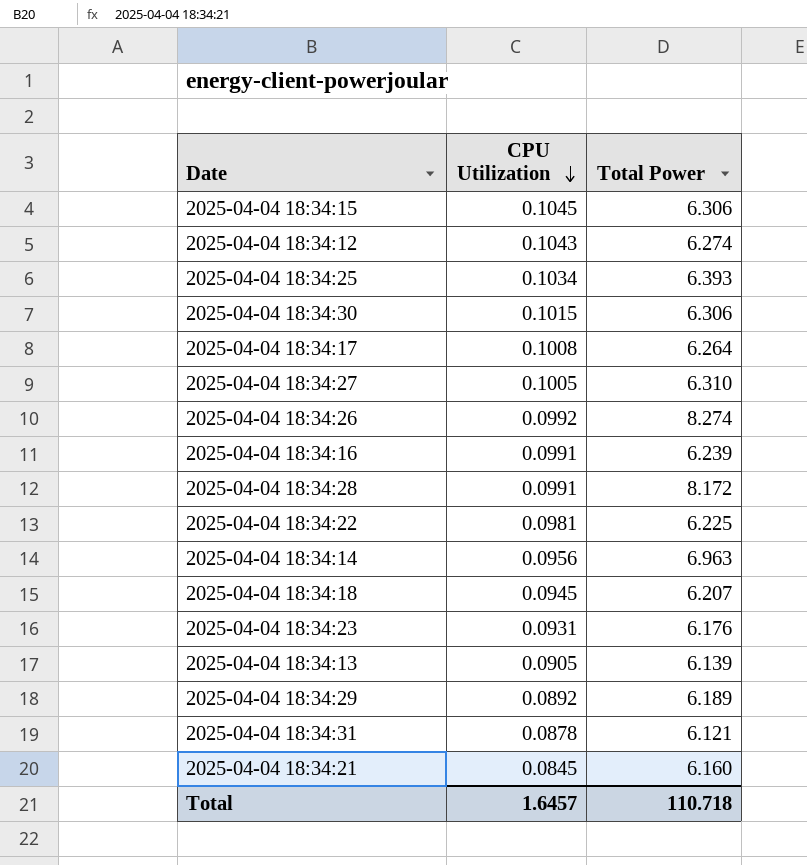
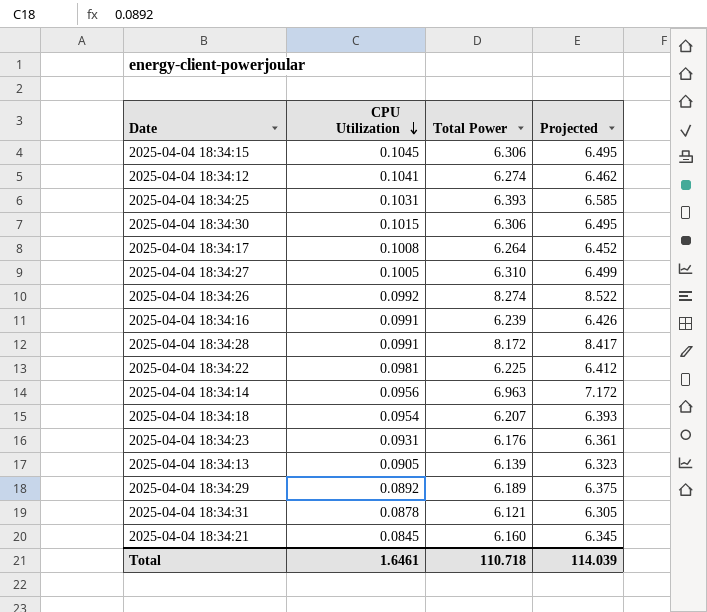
column Projected | formula: none -> [Total Power] * 1.03
2025-04-04 18:34:12 | CPU Utilization: 0.1043 -> 0.1041
2025-04-04 18:34:25 | CPU Utilization: 0.1034 -> 0.1031
2025-04-04 18:34:18 | CPU Utilization: 0.0945 -> 0.0954
Total | CPU Utilization: 1.6457 -> 1.6461

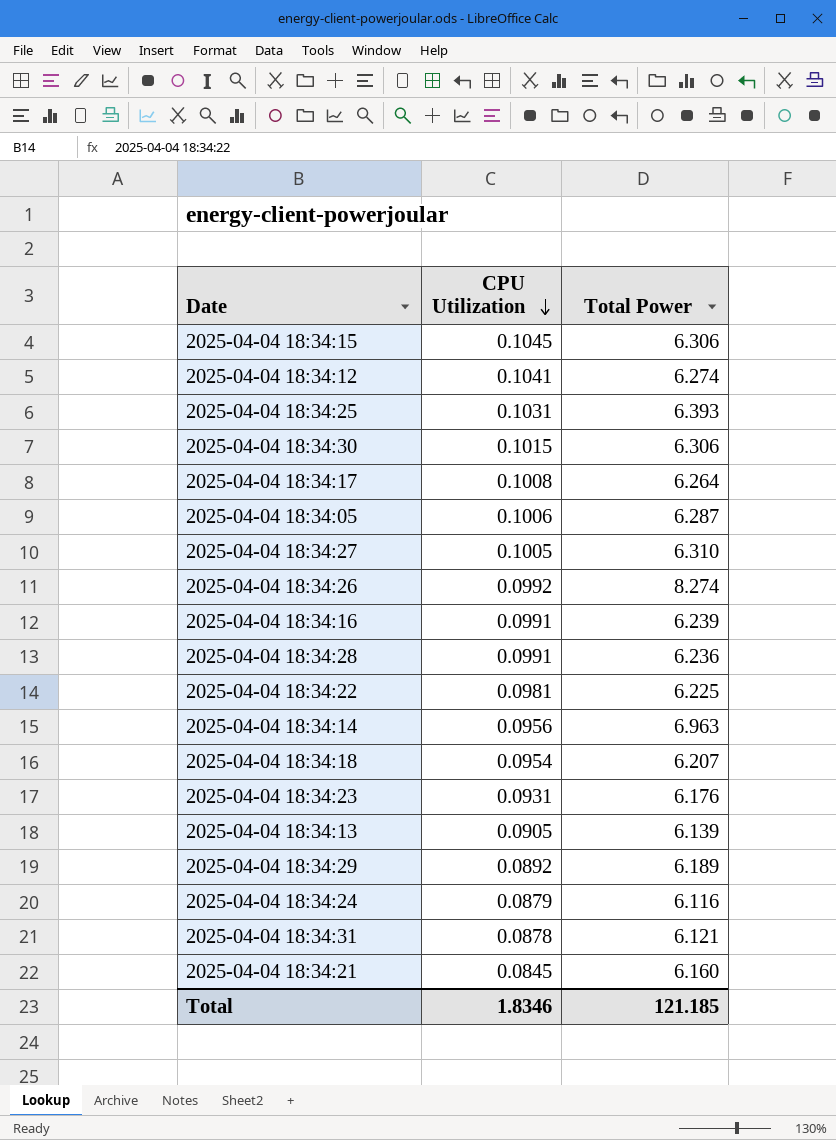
column Projected | formula: [Total Power] * 1.03 -> none
row 2025-04-04 18:34:05: none -> 0.1006 | 6.287
2025-04-04 18:34:28 | Total Power: 8.172 -> 6.236
row 2025-04-04 18:34:24: none -> 0.0879 | 6.116
Total | CPU Utilization: 1.6461 -> 1.8346
Total | Total Power: 110.718 -> 121.185

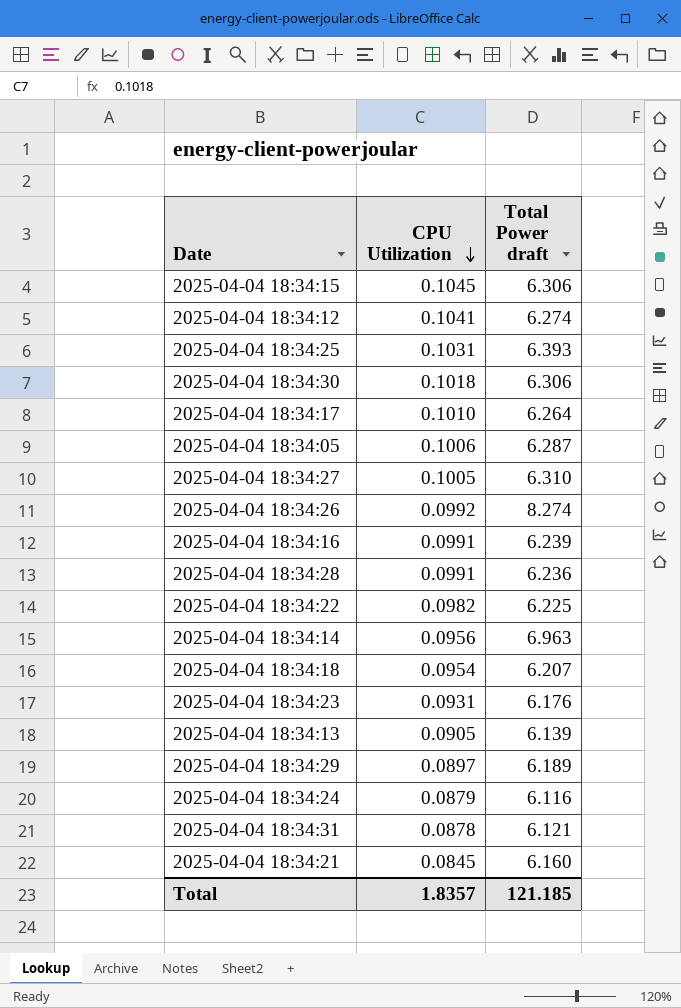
column name: Total Power -> Total Power draft
2025-04-04 18:34:30 | CPU Utilization: 0.1015 -> 0.1018
2025-04-04 18:34:17 | CPU Utilization: 0.1008 -> 0.1010
2025-04-04 18:34:22 | CPU Utilization: 0.0981 -> 0.0982
2025-04-04 18:34:29 | CPU Utilization: 0.0892 -> 0.0897
Total | CPU Utilization: 1.8346 -> 1.8357

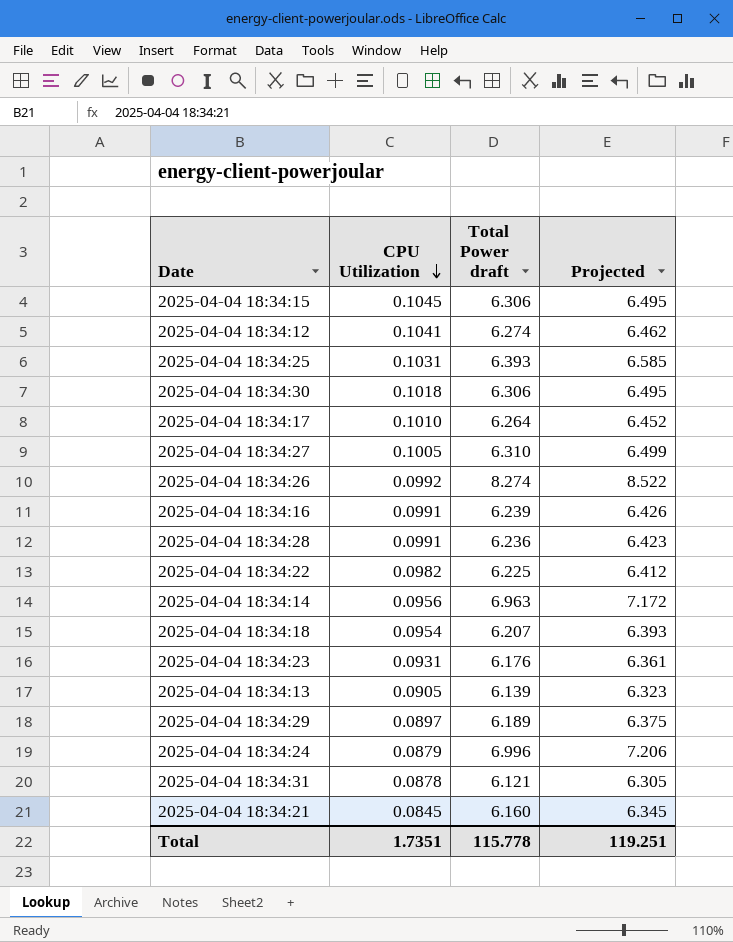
column Projected | formula: none -> [Total Power draft] * 1.03
row 2025-04-04 18:34:05: 0.1006 | 6.287 -> none
2025-04-04 18:34:24 | Total Power draft: 6.116 -> 6.996
Total | CPU Utilization: 1.8357 -> 1.7351
Total | Total Power draft: 121.185 -> 115.778

